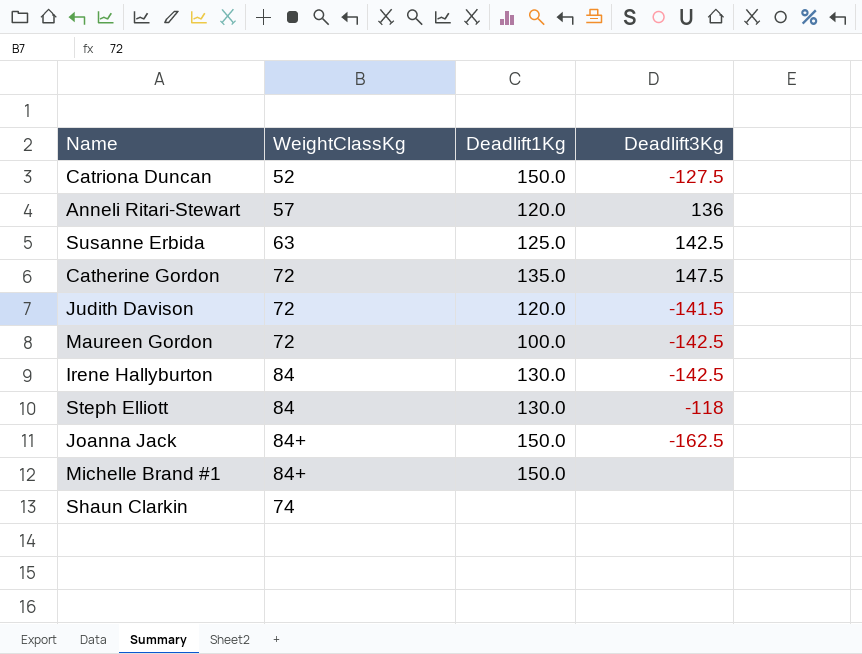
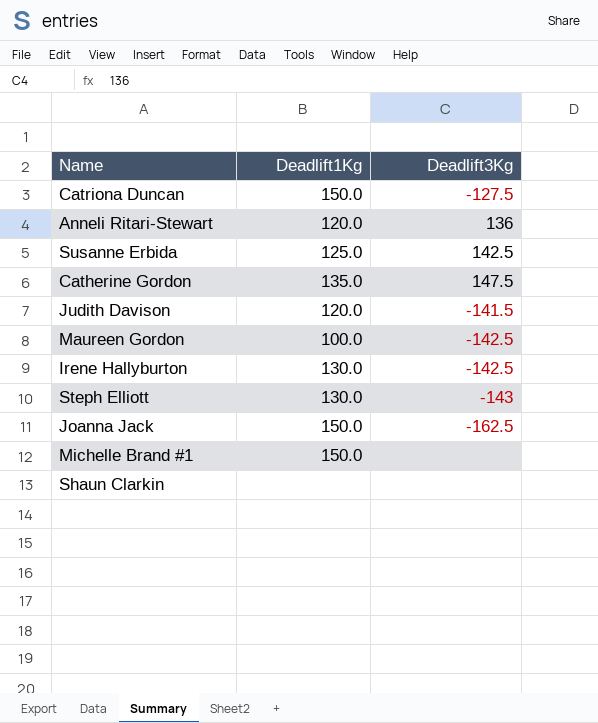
column WeightClassKg | position: 2 -> none
Steph Elliott | Deadlift3Kg: -118 -> -143

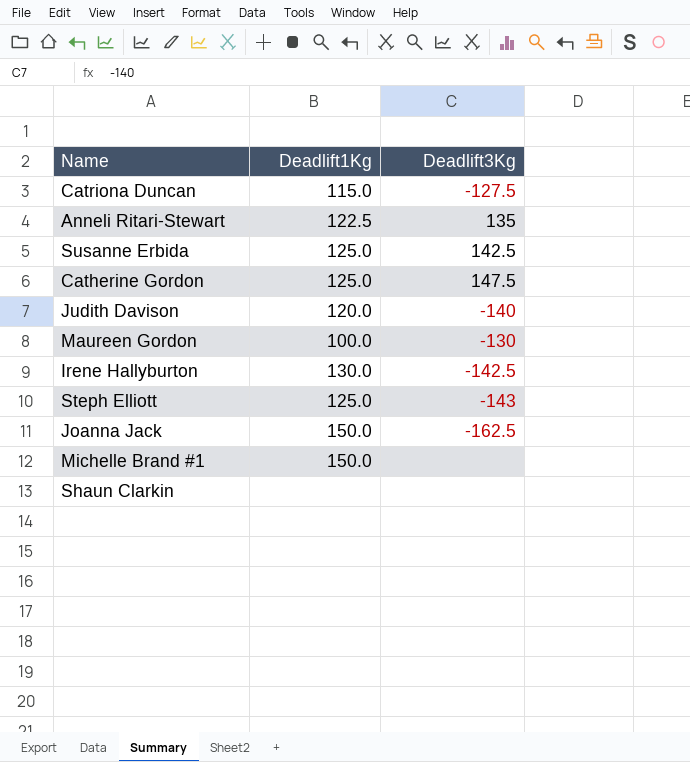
Catriona Duncan | Deadlift1Kg: 150.0 -> 115.0
Anneli Ritari-Stewart | Deadlift1Kg: 120.0 -> 122.5
Anneli Ritari-Stewart | Deadlift3Kg: 136 -> 135
Catherine Gordon | Deadlift1Kg: 135.0 -> 125.0
Judith Davison | Deadlift3Kg: -141.5 -> -140
Maureen Gordon | Deadlift3Kg: -142.5 -> -130
Steph Elliott | Deadlift1Kg: 130.0 -> 125.0

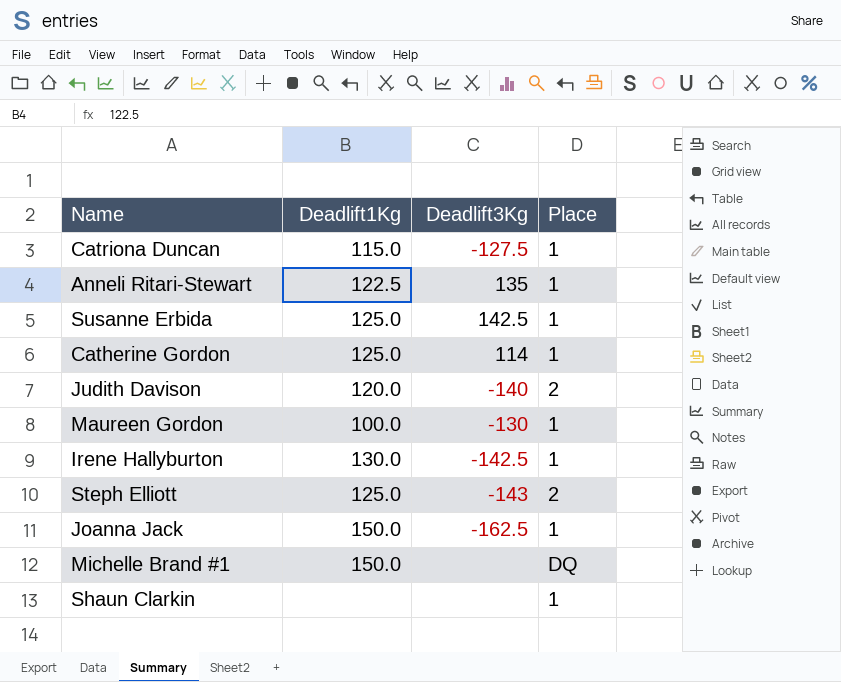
column Place | position: none -> 4
Catherine Gordon | Deadlift3Kg: 147.5 -> 114

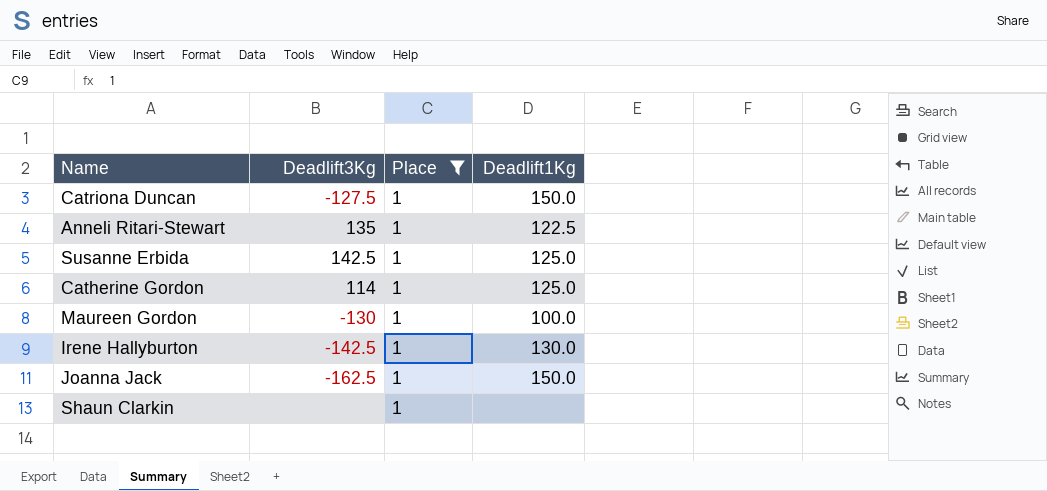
filter: none -> Place = 1
column Deadlift1Kg | position: 2 -> 4
Catriona Duncan | Deadlift1Kg: 115.0 -> 150.0

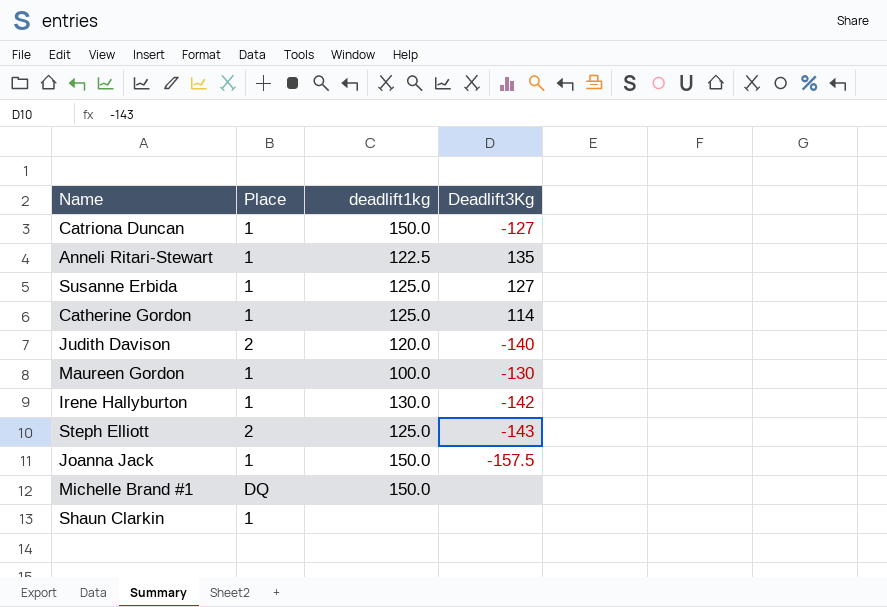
filter: Place = 1 -> none
column name: Deadlift1Kg -> deadlift1kg
column Deadlift3Kg | position: 2 -> 4
Catriona Duncan | Deadlift3Kg: -127.5 -> -127
Susanne Erbida | Deadlift3Kg: 142.5 -> 127
Irene Hallyburton | Deadlift3Kg: -142.5 -> -142
Joanna Jack | Deadlift3Kg: -162.5 -> -157.5

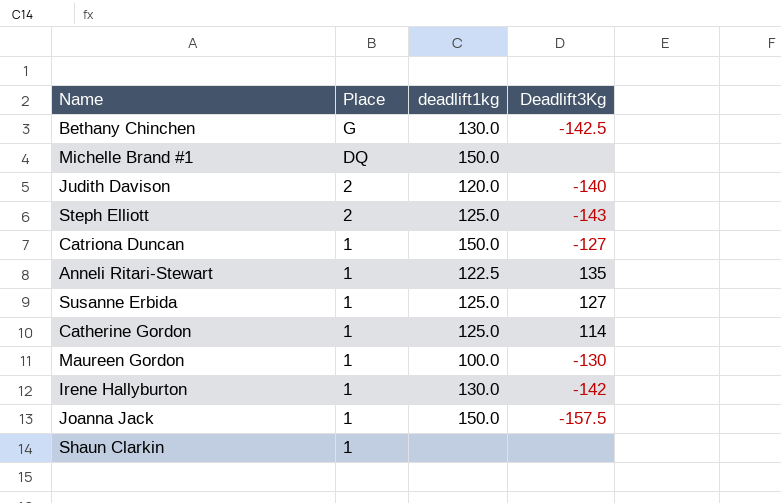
row order: none -> Place descending
row Bethany Chinchen: none -> G | 130.0 | -142.5

